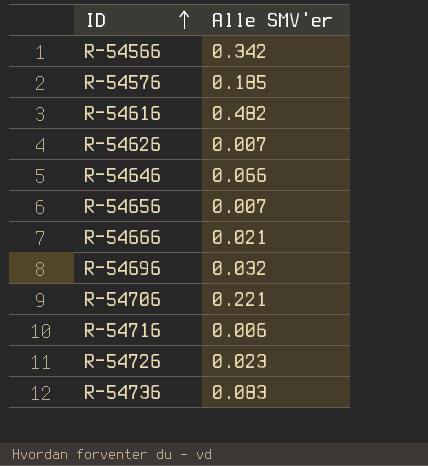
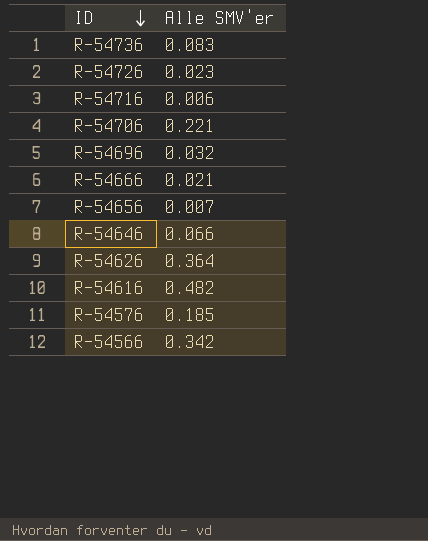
row order: ID ascending -> ID descending
R-54626 | Alle SMV'er: 0.007 -> 0.364

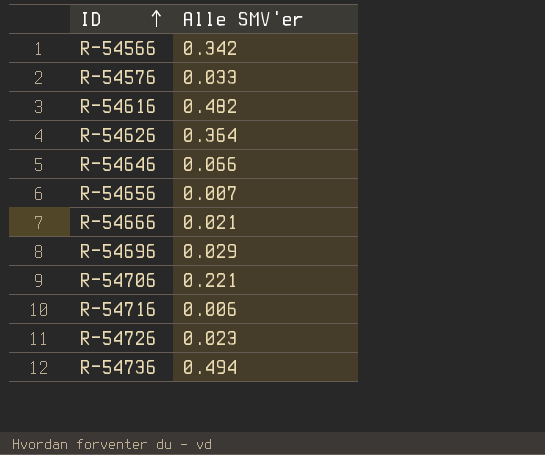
row order: ID descending -> ID ascending
R-54576 | Alle SMV'er: 0.185 -> 0.033
R-54696 | Alle SMV'er: 0.032 -> 0.029
R-54736 | Alle SMV'er: 0.083 -> 0.494

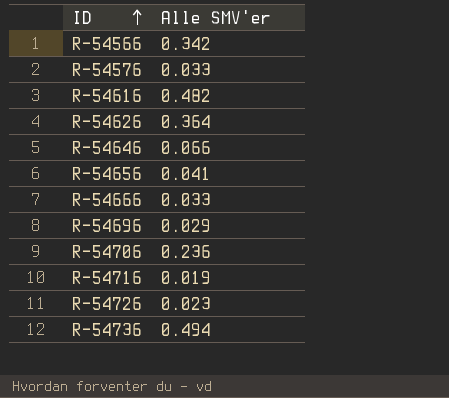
R-54656 | Alle SMV'er: 0.007 -> 0.041
R-54666 | Alle SMV'er: 0.021 -> 0.033
R-54706 | Alle SMV'er: 0.221 -> 0.236
R-54716 | Alle SMV'er: 0.006 -> 0.019

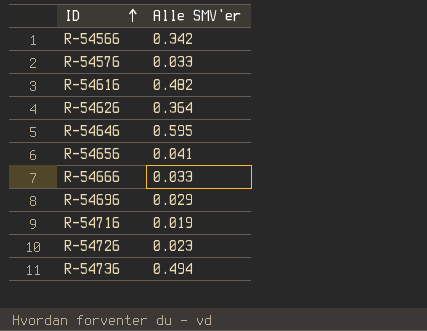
row R-54706: 0.236 -> none
R-54646 | Alle SMV'er: 0.066 -> 0.595

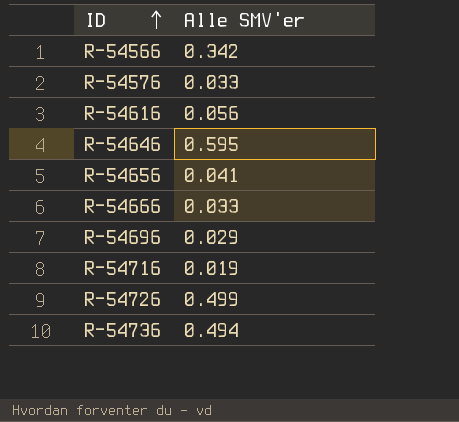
row R-54626: 0.364 -> none
R-54616 | Alle SMV'er: 0.482 -> 0.056
R-54726 | Alle SMV'er: 0.023 -> 0.499

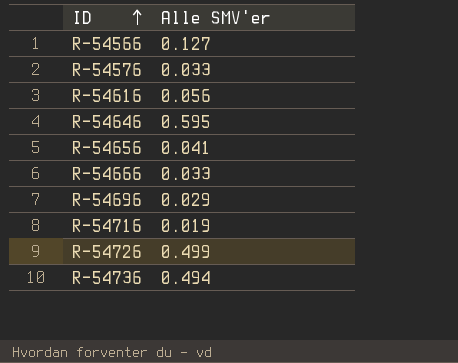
R-54566 | Alle SMV'er: 0.342 -> 0.127

